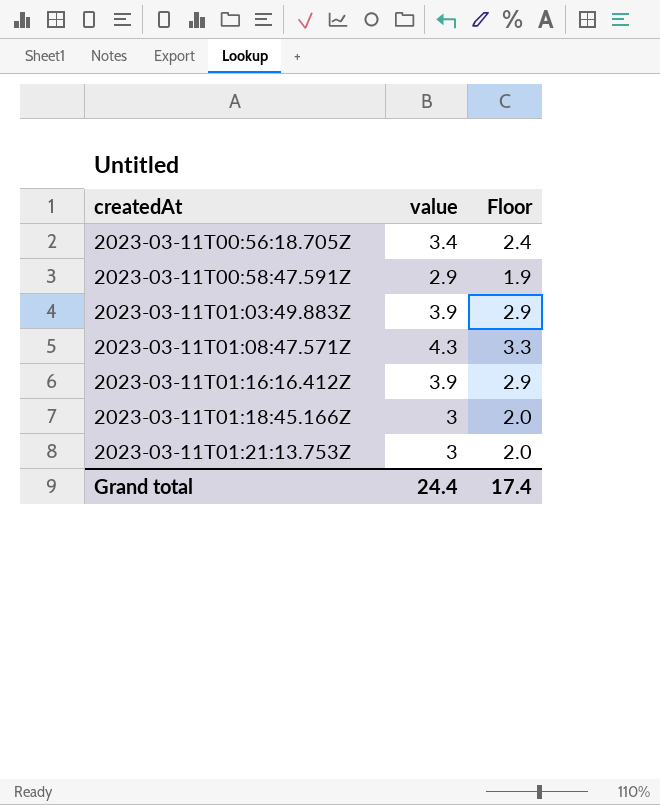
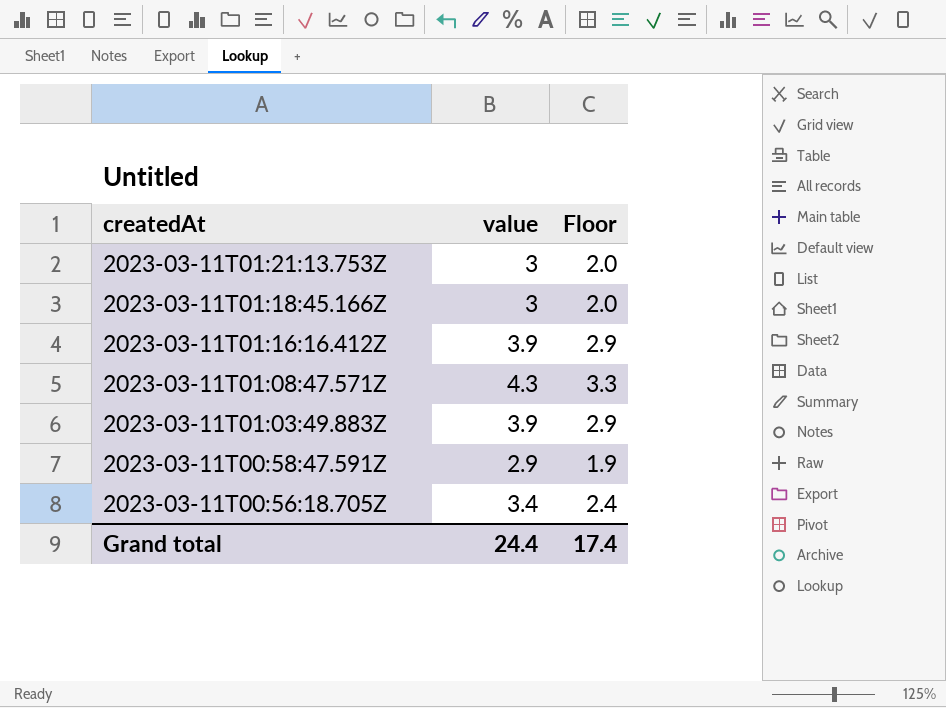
row order: createdAt ascending -> createdAt descending

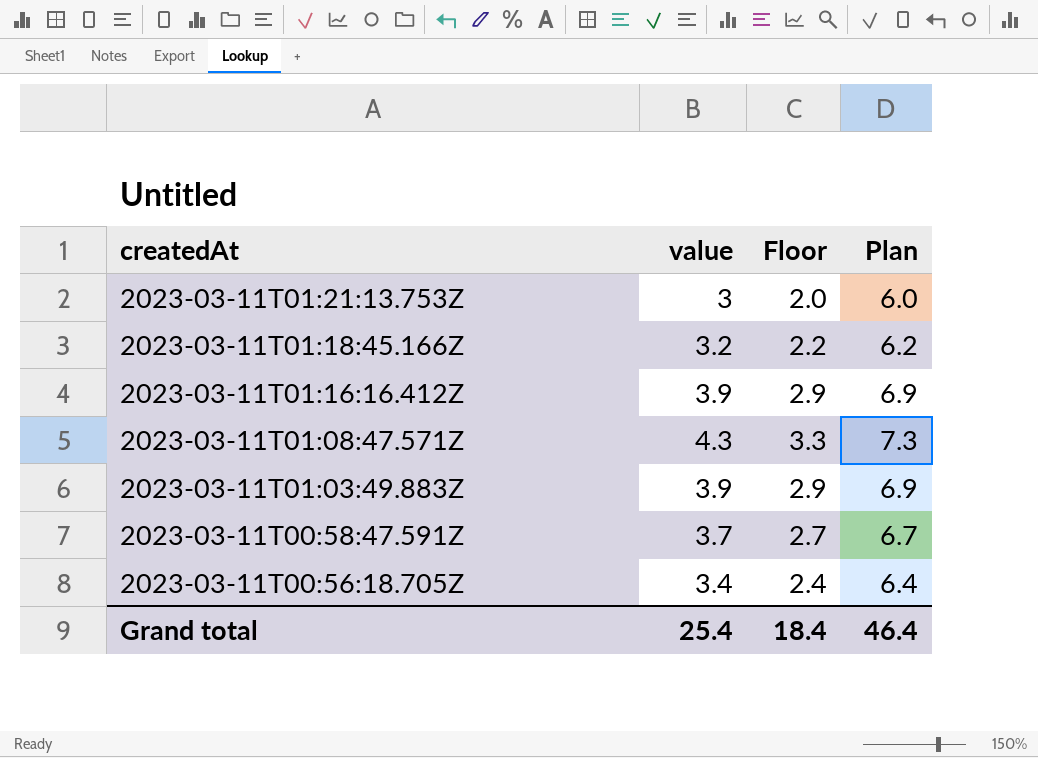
column Plan | formula: none -> [value] + 3
2023-03-11T01:18:45.166Z | value: 3 -> 3.2
2023-03-11T01:18:45.166Z | Floor: 2.0 -> 2.2
2023-03-11T00:58:47.591Z | value: 2.9 -> 3.7
2023-03-11T00:58:47.591Z | Floor: 1.9 -> 2.7
Grand total | value: 24.4 -> 25.4
Grand total | Floor: 17.4 -> 18.4

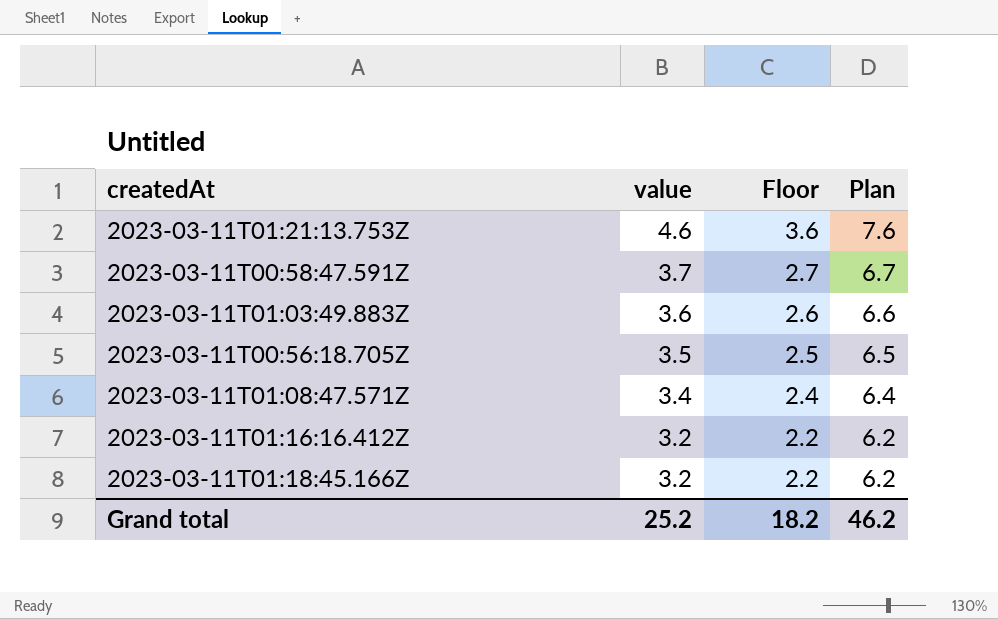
row order: createdAt descending -> value descending
2023-03-11T01:21:13.753Z | value: 3 -> 4.6
2023-03-11T01:21:13.753Z | Floor: 2.0 -> 3.6
2023-03-11T01:21:13.753Z | Plan: 6.0 -> 7.6
2023-03-11T01:03:49.883Z | value: 3.9 -> 3.6
2023-03-11T01:03:49.883Z | Floor: 2.9 -> 2.6
2023-03-11T01:03:49.883Z | Plan: 6.9 -> 6.6
2023-03-11T00:56:18.705Z | value: 3.4 -> 3.5
2023-03-11T00:56:18.705Z | Floor: 2.4 -> 2.5
2023-03-11T00:56:18.705Z | Plan: 6.4 -> 6.5
2023-03-11T01:08:47.571Z | value: 4.3 -> 3.4
2023-03-11T01:08:47.571Z | Floor: 3.3 -> 2.4
2023-03-11T01:08:47.571Z | Plan: 7.3 -> 6.4
2023-03-11T01:16:16.412Z | value: 3.9 -> 3.2
2023-03-11T01:16:16.412Z | Floor: 2.9 -> 2.2
2023-03-11T01:16:16.412Z | Plan: 6.9 -> 6.2
Grand total | value: 25.4 -> 25.2
Grand total | Floor: 18.4 -> 18.2
Grand total | Plan: 46.4 -> 46.2

